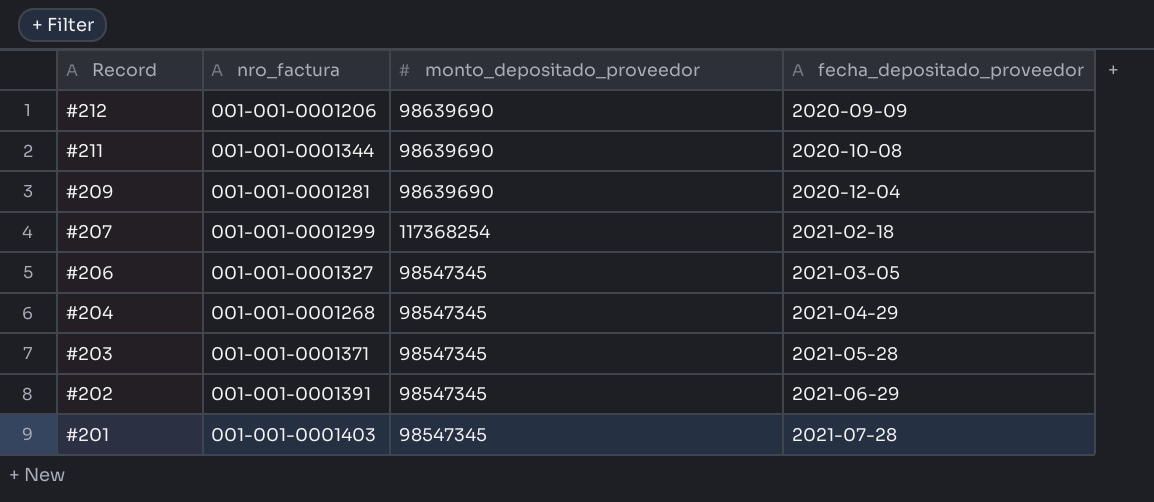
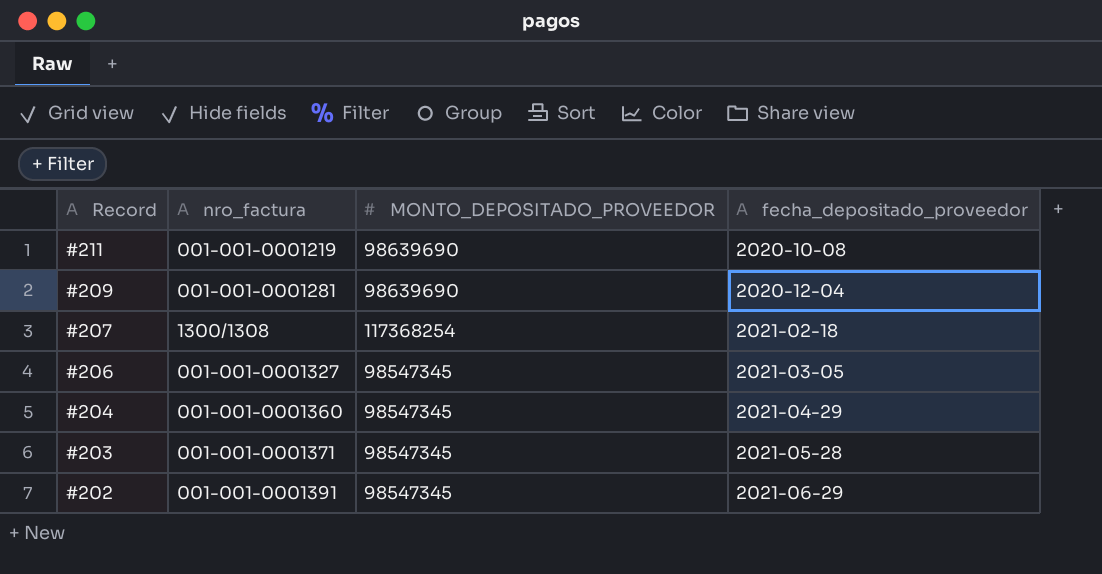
column name: monto_depositado_proveedor -> MONTO_DEPOSITADO_PROVEEDOR
row #212: 001-001-0001206 | 98639690 | 2020-09-09 -> none
row #201: 001-001-0001403 | 98547345 | 2021-07-28 -> none
#211 | nro_factura: 001-001-0001344 -> 001-001-0001219
#207 | nro_factura: 001-001-0001299 -> 1300/1308
#204 | nro_factura: 001-001-0001268 -> 001-001-0001360

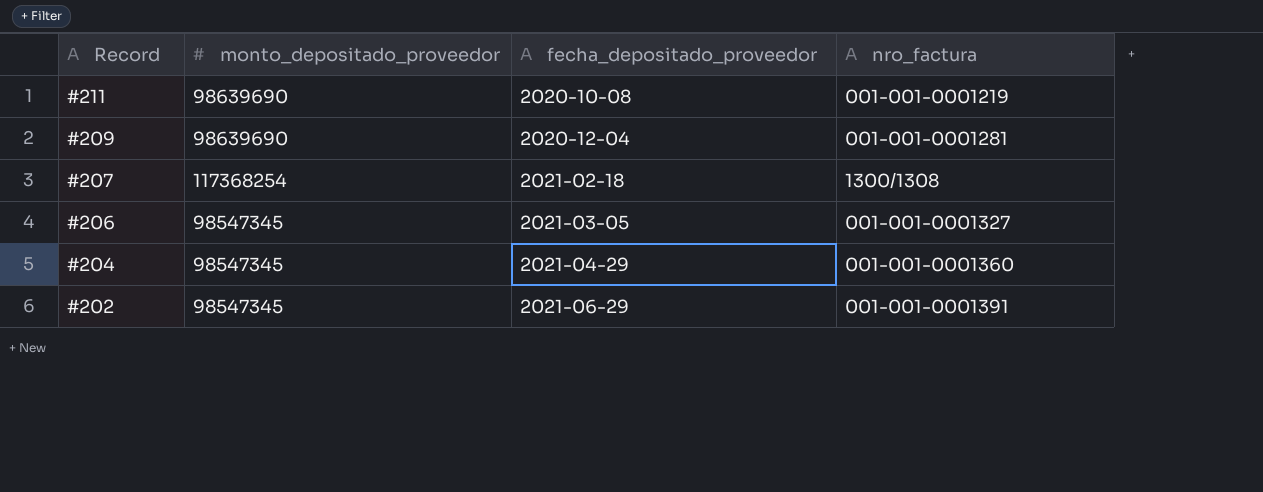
column name: MONTO_DEPOSITADO_PROVEEDOR -> monto_depositado_proveedor
column nro_factura | position: 2 -> 4
row #203: 001-001-0001371 | 98547345 | 2021-05-28 -> none

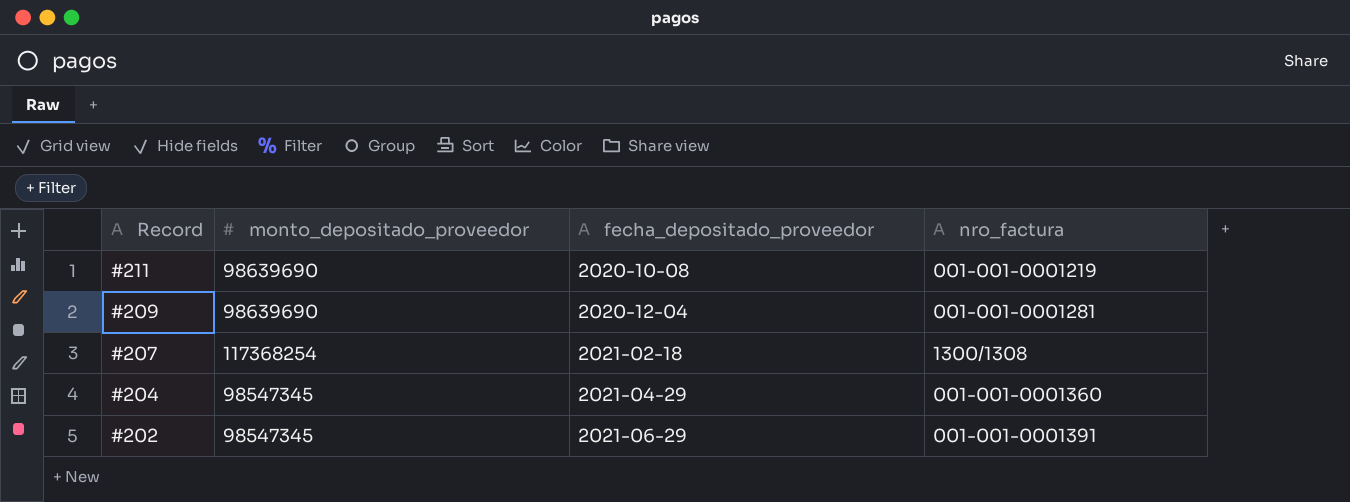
row #206: 98547345 | 2021-03-05 | 001-001-0001327 -> none

